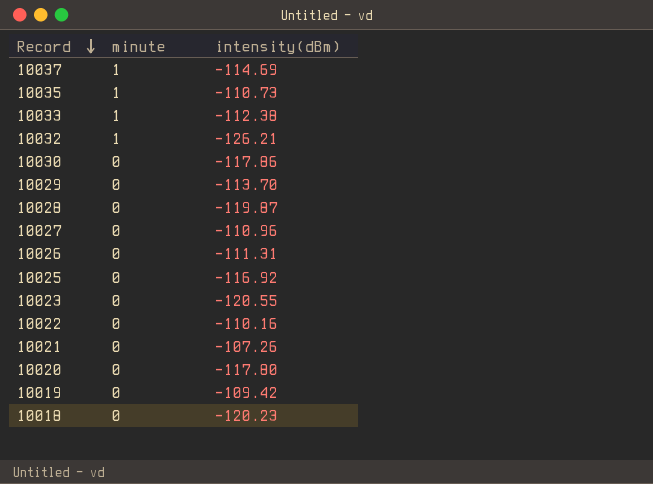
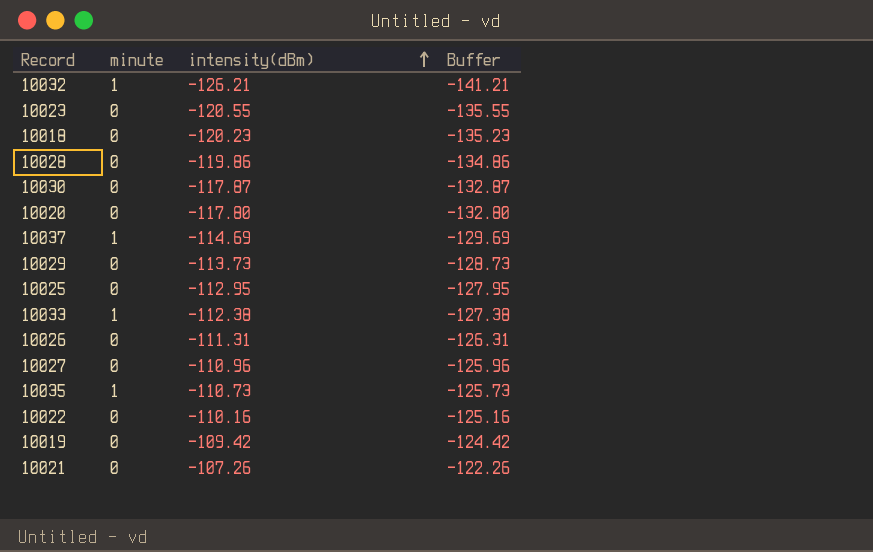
row order: Record descending -> intensity(dBm) ascending
column Buffer | formula: none -> [intensity(dBm)] - 15
10028 | intensity(dBm): -119.87 -> -119.86
10030 | intensity(dBm): -117.86 -> -117.87
10029 | intensity(dBm): -113.70 -> -113.73
10025 | intensity(dBm): -116.92 -> -112.95

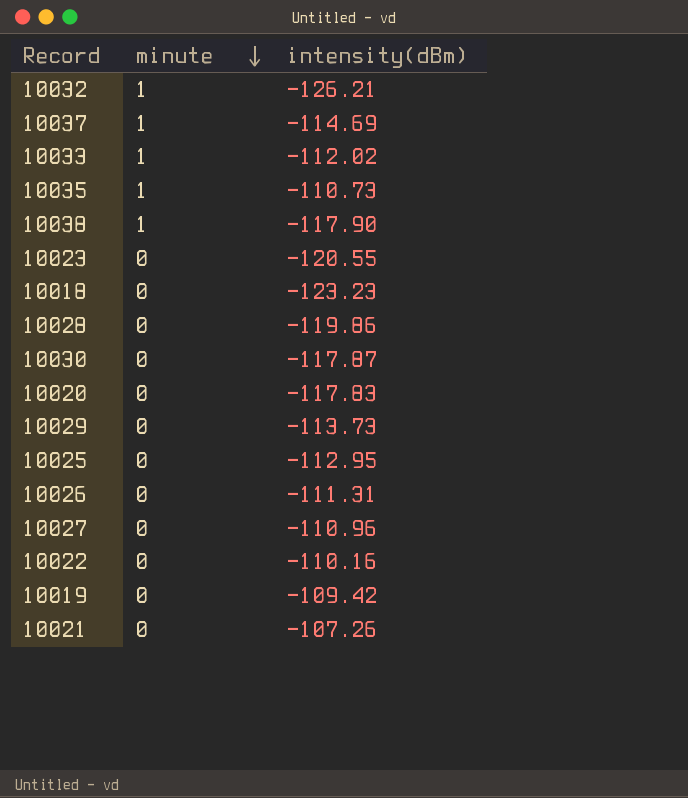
row order: intensity(dBm) ascending -> minute descending
column Buffer | formula: [intensity(dBm)] - 15 -> none
10033 | intensity(dBm): -112.38 -> -112.02
row 10038: none -> 1 | -117.90
10018 | intensity(dBm): -120.23 -> -123.23
10020 | intensity(dBm): -117.80 -> -117.83

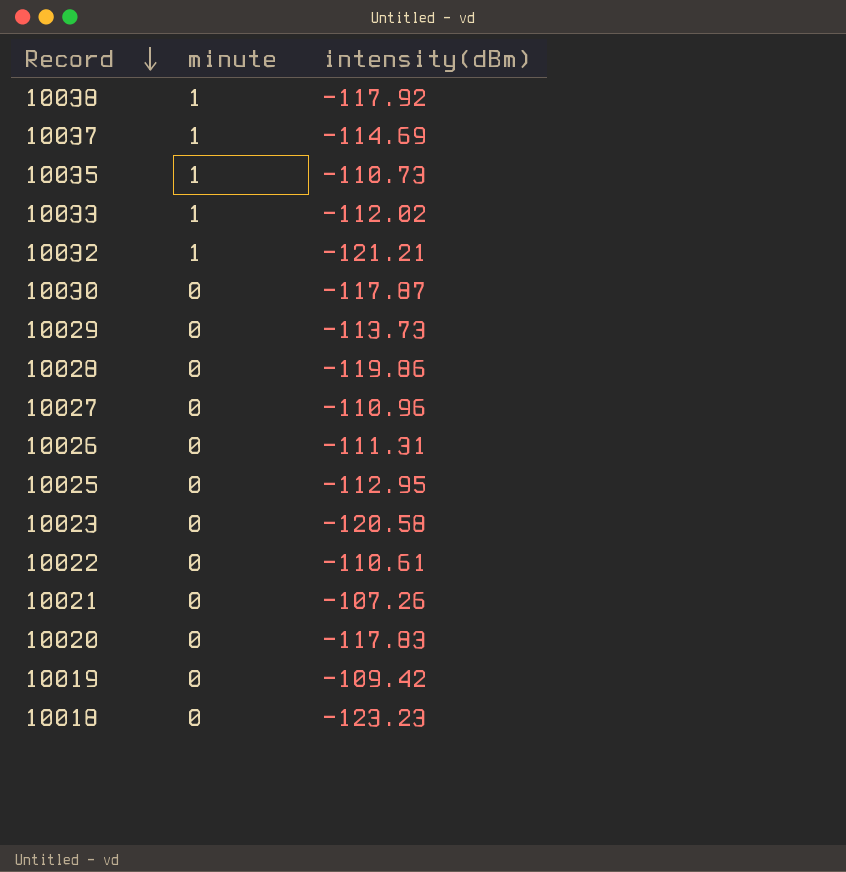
row order: minute descending -> Record descending
10038 | intensity(dBm): -117.90 -> -117.92
10032 | intensity(dBm): -126.21 -> -121.21
10023 | intensity(dBm): -120.55 -> -120.58
10022 | intensity(dBm): -110.16 -> -110.61

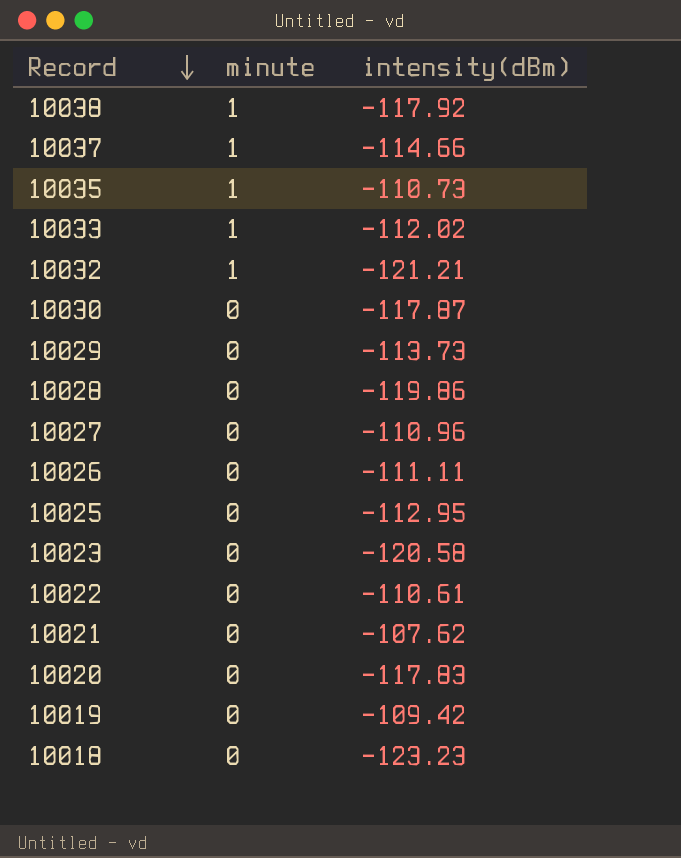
10037 | intensity(dBm): -114.69 -> -114.66
10026 | intensity(dBm): -111.31 -> -111.11
10021 | intensity(dBm): -107.26 -> -107.62

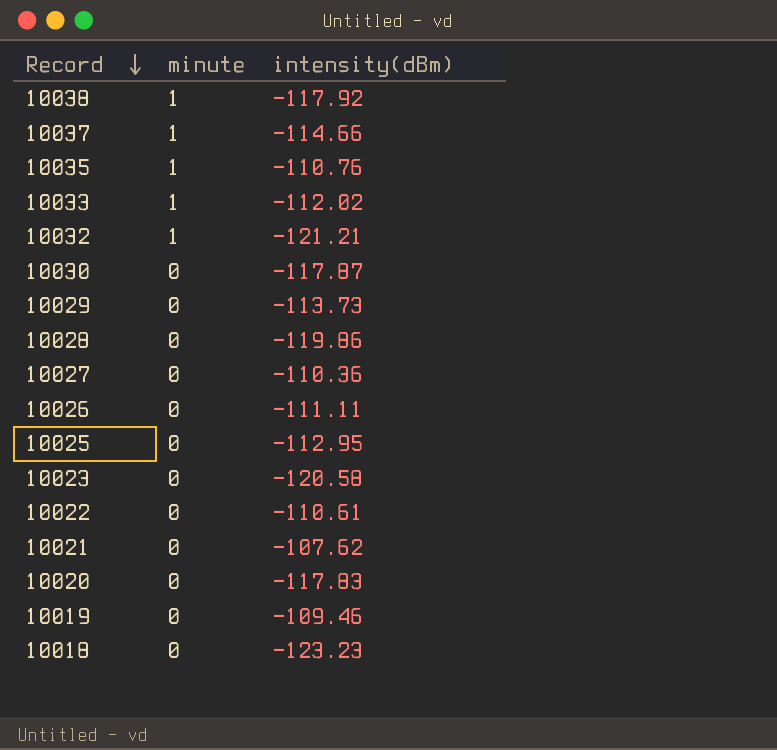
10035 | intensity(dBm): -110.73 -> -110.76
10027 | intensity(dBm): -110.96 -> -110.36
10019 | intensity(dBm): -109.42 -> -109.46

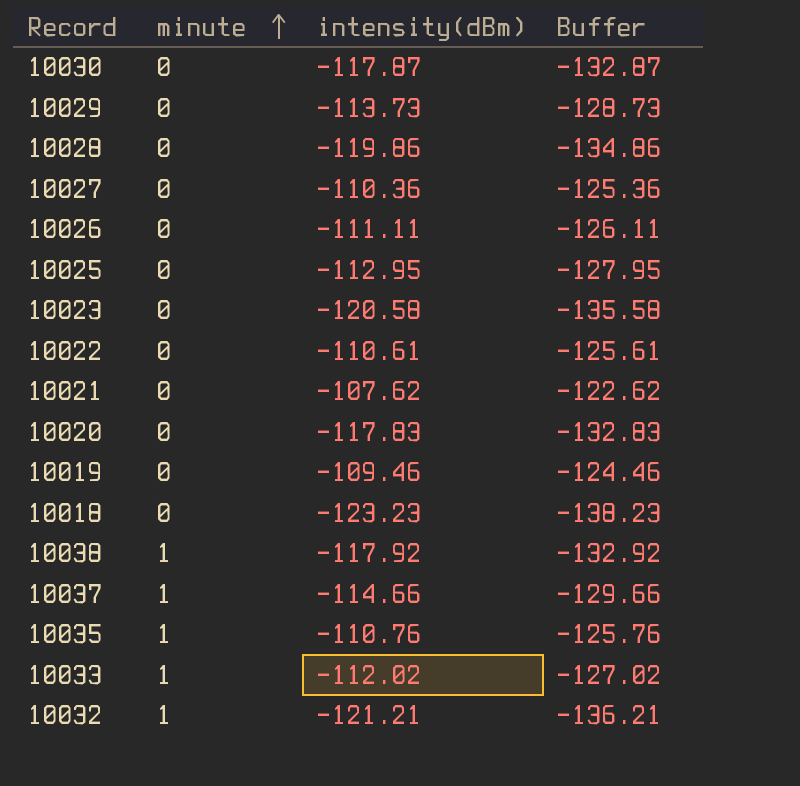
row order: Record descending -> minute ascending
column Buffer | formula: none -> [intensity(dBm)] - 15

